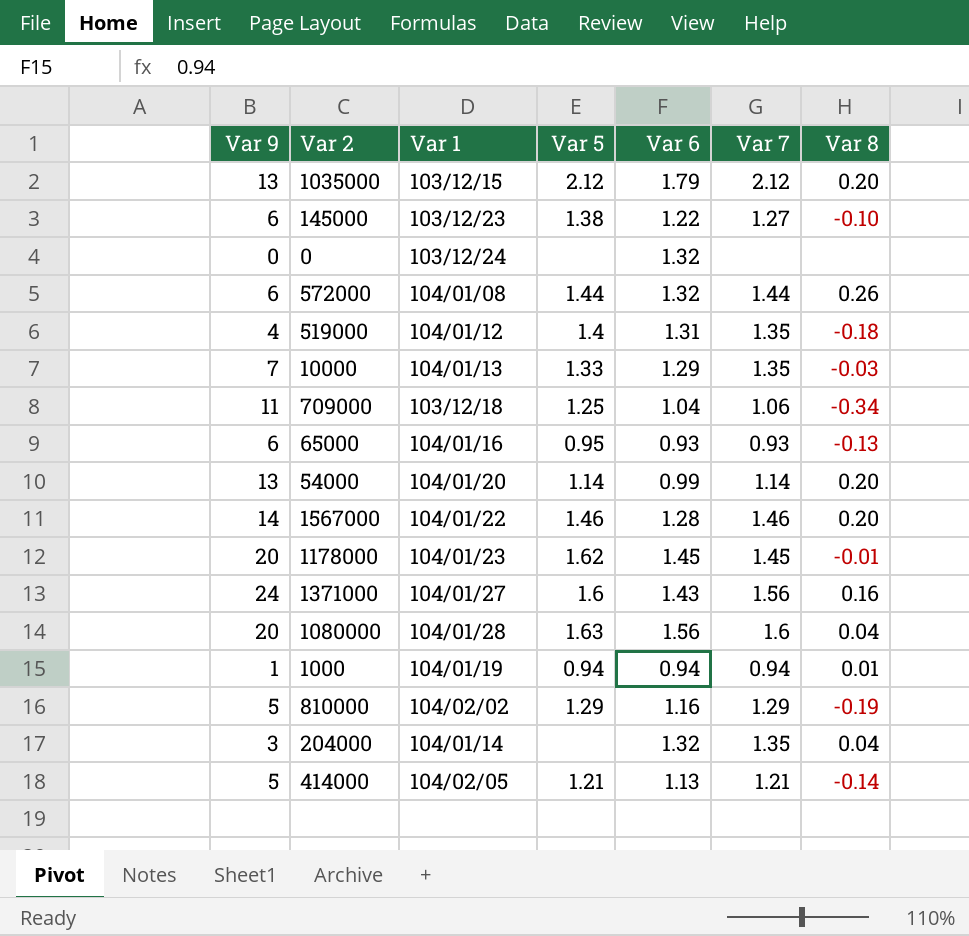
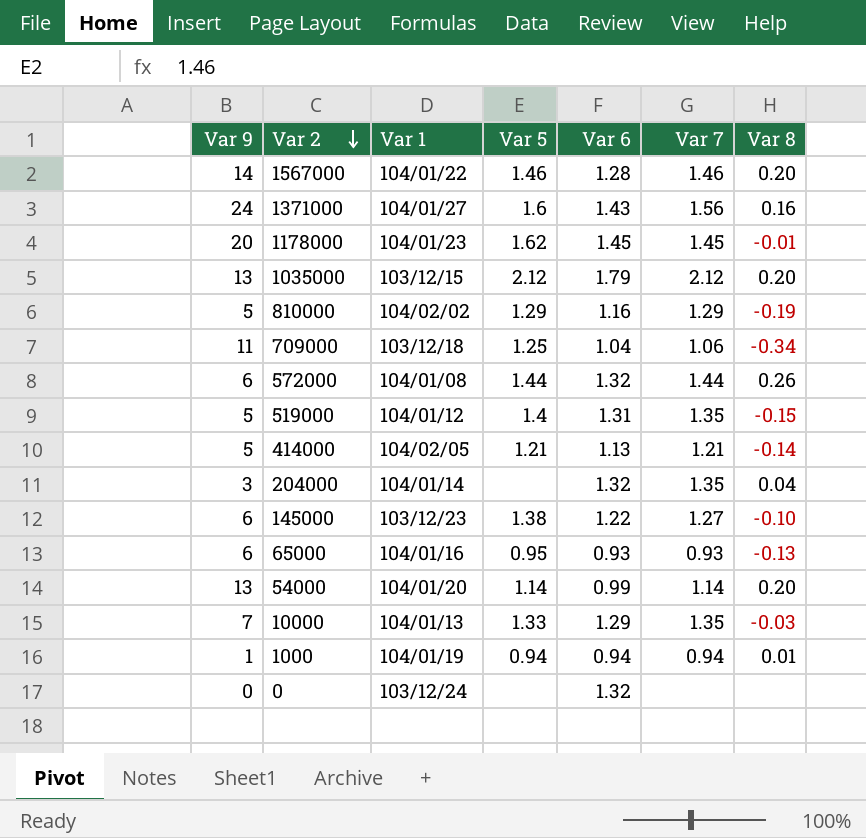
row order: none -> Var 2 descending
row 1080000: 20 | 104/01/28 | 1.63 | 1.56 | 1.6 | 0.04 -> none
519000 | Var 9: 4 -> 5
519000 | Var 8: -0.18 -> -0.15

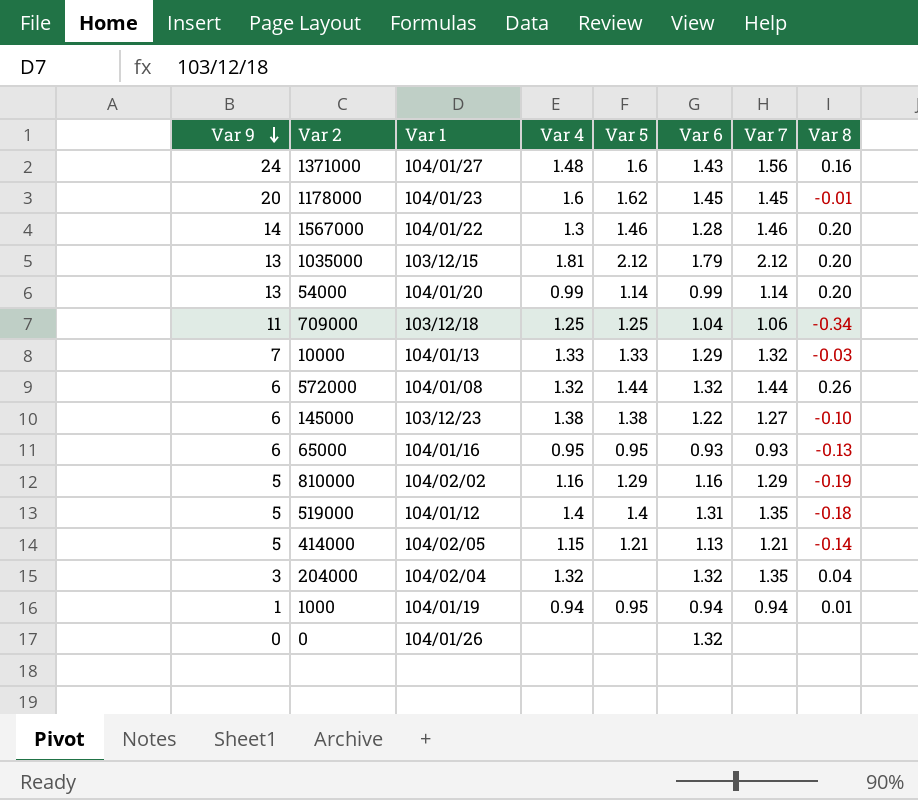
row order: Var 2 descending -> Var 9 descending
column Var 4 | position: none -> 4
10000 | Var 7: 1.35 -> 1.32
519000 | Var 8: -0.15 -> -0.18
204000 | Var 1: 104/01/14 -> 104/02/04
1000 | Var 5: 0.94 -> 0.95
0 | Var 1: 103/12/24 -> 104/01/26

